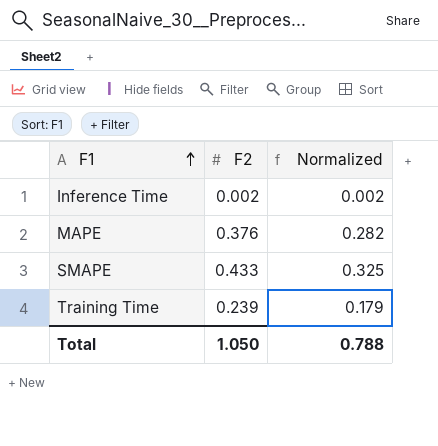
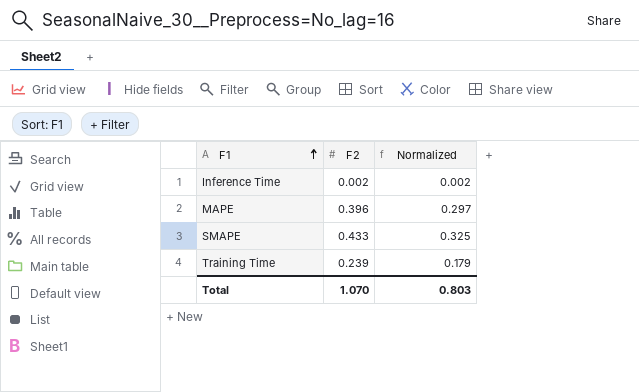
MAPE | F2: 0.376 -> 0.396
MAPE | Normalized: 0.282 -> 0.297
Total | F2: 1.050 -> 1.070
Total | Normalized: 0.788 -> 0.803

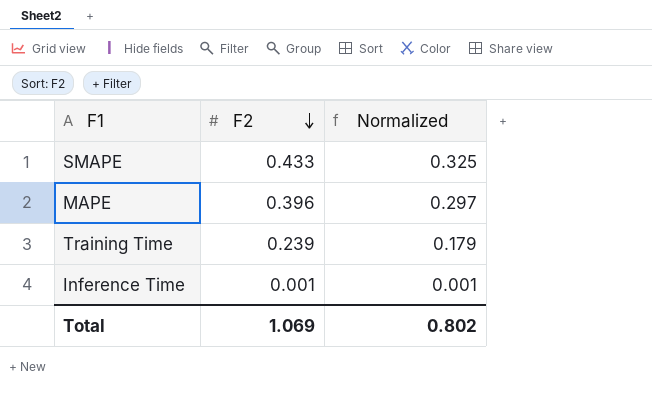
row order: F1 ascending -> F2 descending
Inference Time | F2: 0.002 -> 0.001
Inference Time | Normalized: 0.002 -> 0.001
Total | F2: 1.070 -> 1.069
Total | Normalized: 0.803 -> 0.802

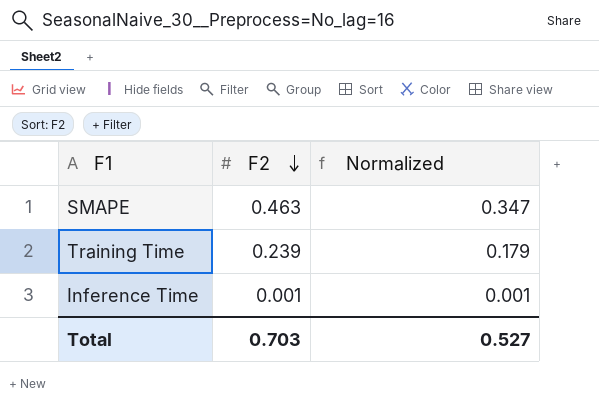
row MAPE: 0.396 | 0.297 -> none
SMAPE | F2: 0.433 -> 0.463
SMAPE | Normalized: 0.325 -> 0.347
Total | F2: 1.069 -> 0.703
Total | Normalized: 0.802 -> 0.527

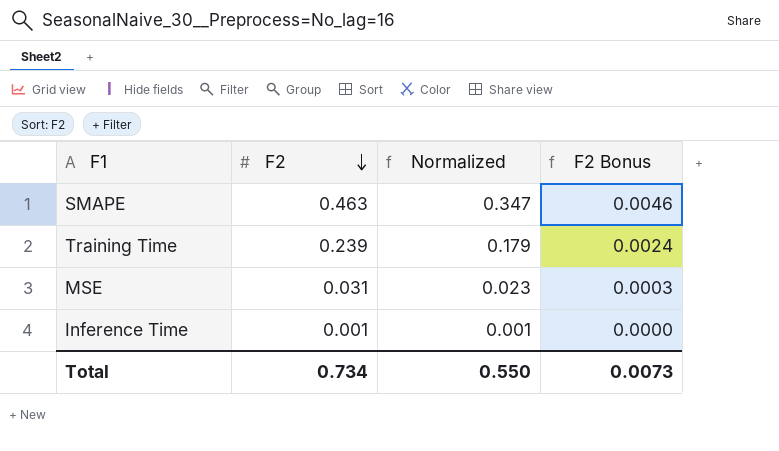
column F2 Bonus | formula: none -> [F2] * 0.01
row MSE: none -> 0.031 | 0.023 | 0.0003
Total | F2: 0.703 -> 0.734
Total | Normalized: 0.527 -> 0.550

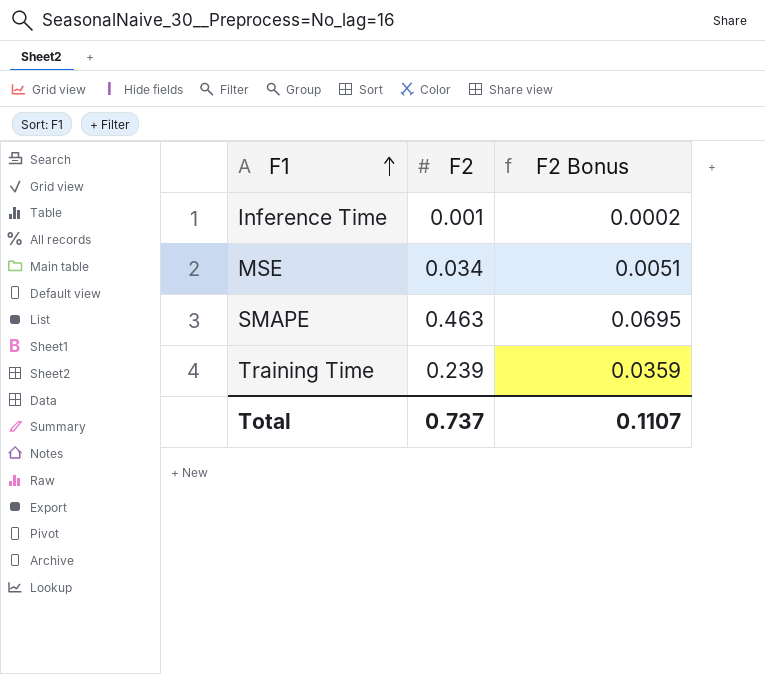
row order: F2 descending -> F1 ascending
column Normalized | formula: [F2] * 0.75 -> none
column F2 Bonus | formula: [F2] * 0.01 -> [F2] * 0.15
MSE | F2: 0.031 -> 0.034
Total | F2: 0.734 -> 0.737
Total | F2 Bonus: 0.0073 -> 0.1107

